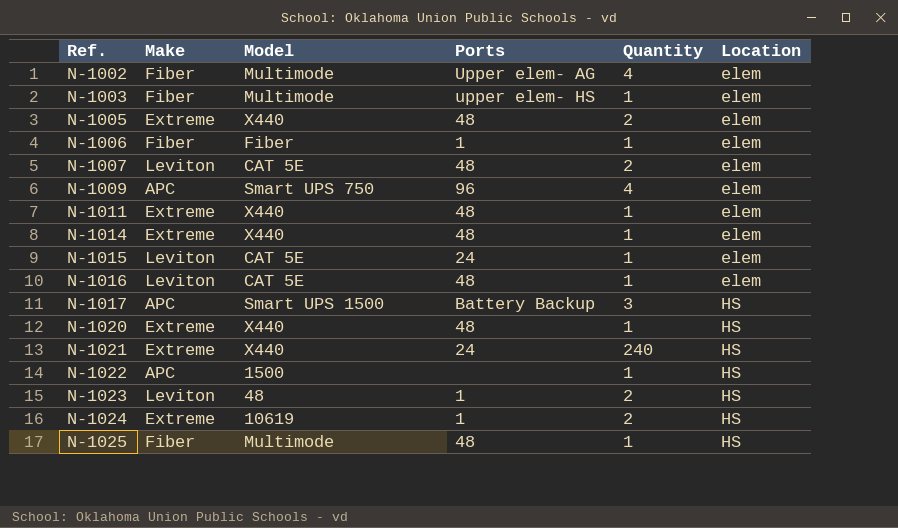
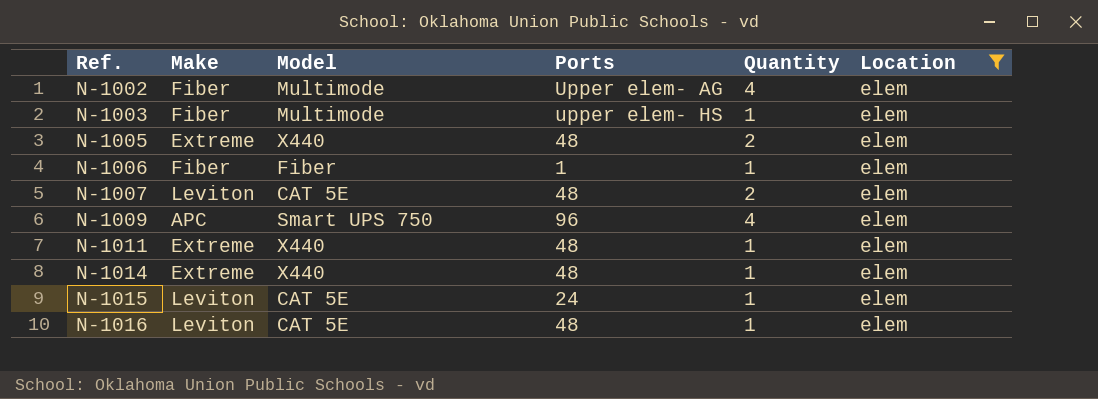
filter: none -> Location = elem

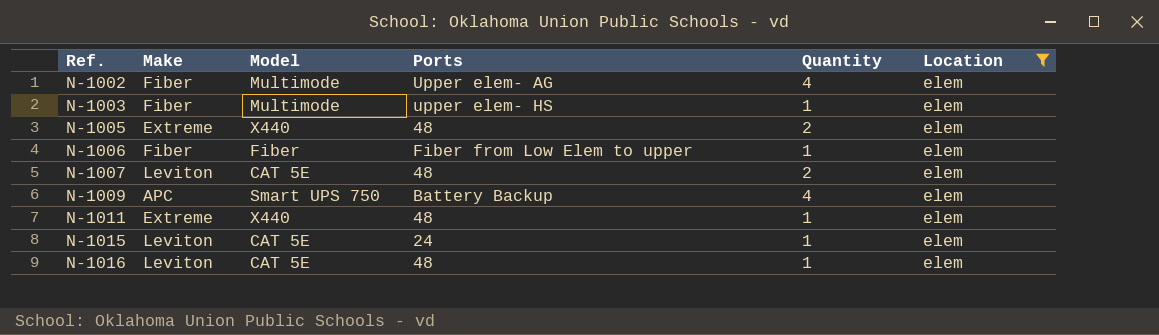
row N-1014: Extreme | X440 | 48 | 1 | elem -> none
N-1006 | Ports: 1 -> Fiber from Low Elem to upper
N-1009 | Ports: 96 -> Battery Backup

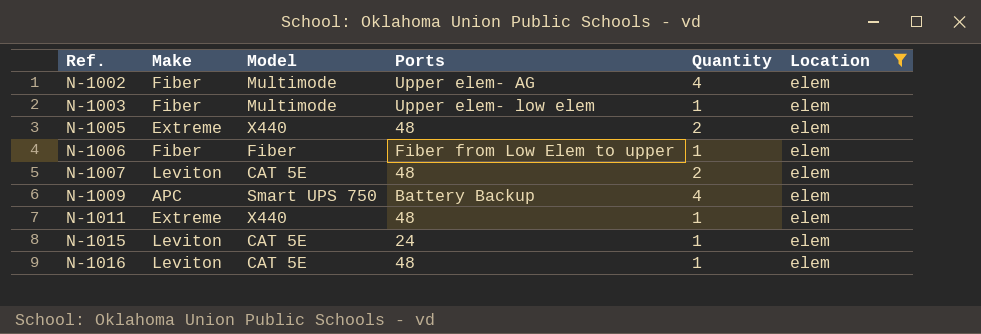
N-1003 | Ports: upper elem- HS -> Upper elem- low elem

